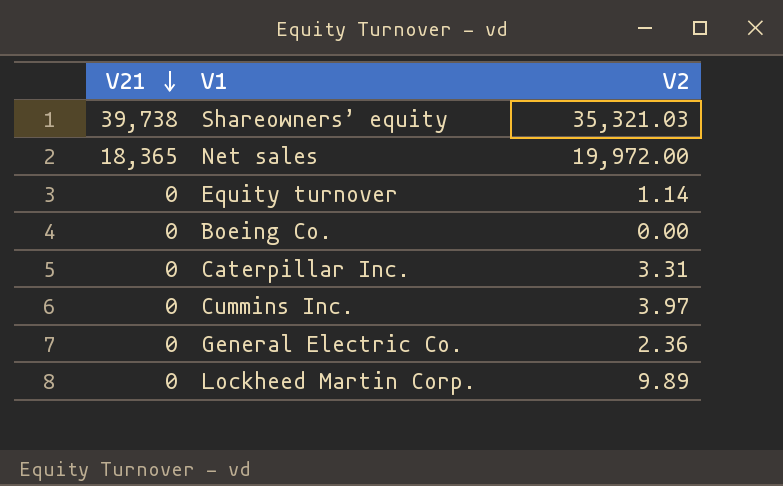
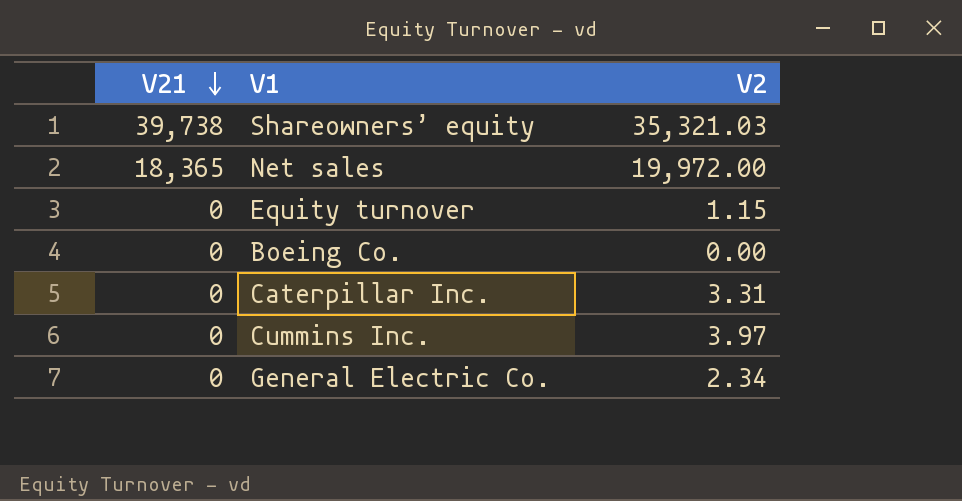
row Lockheed Martin Corp.: 0 | 9.89 -> none
Equity turnover | V2: 1.14 -> 1.15
General Electric Co. | V2: 2.36 -> 2.34

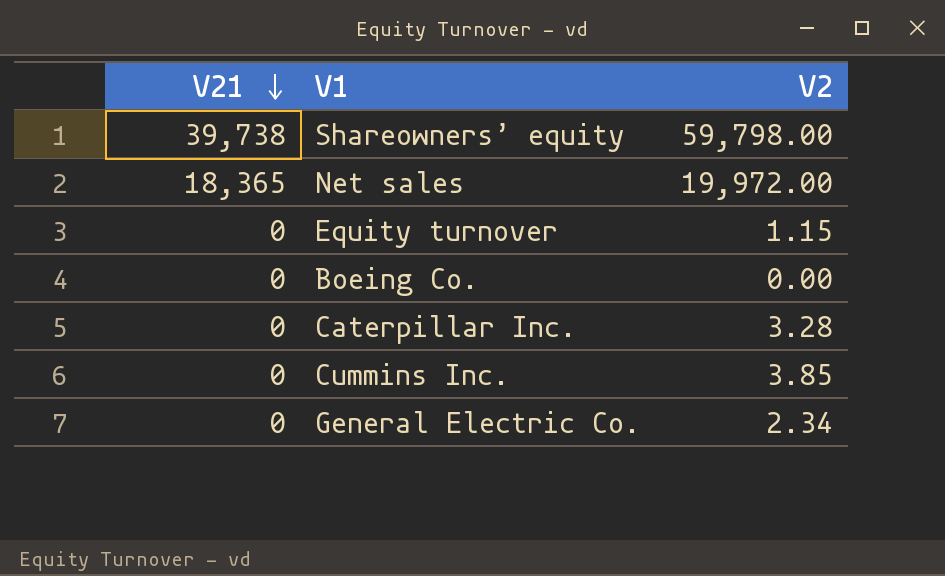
Shareowners’ equity | V2: 35,321.03 -> 59,798.00
Caterpillar Inc. | V2: 3.31 -> 3.28
Cummins Inc. | V2: 3.97 -> 3.85

